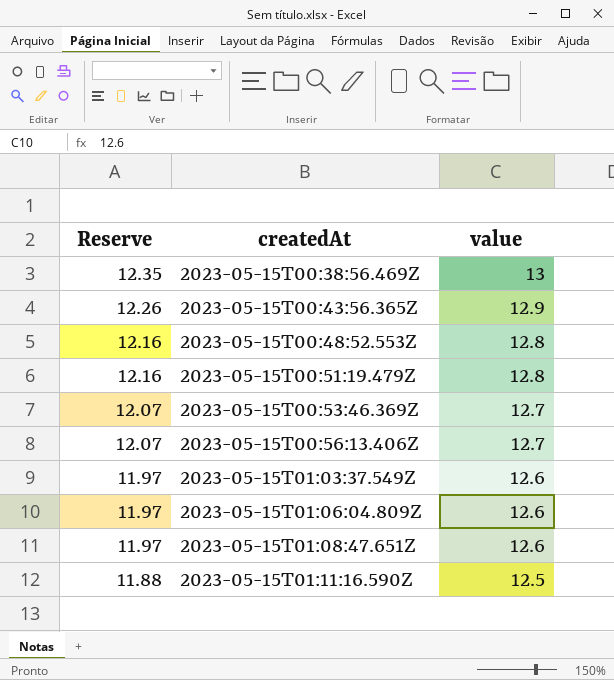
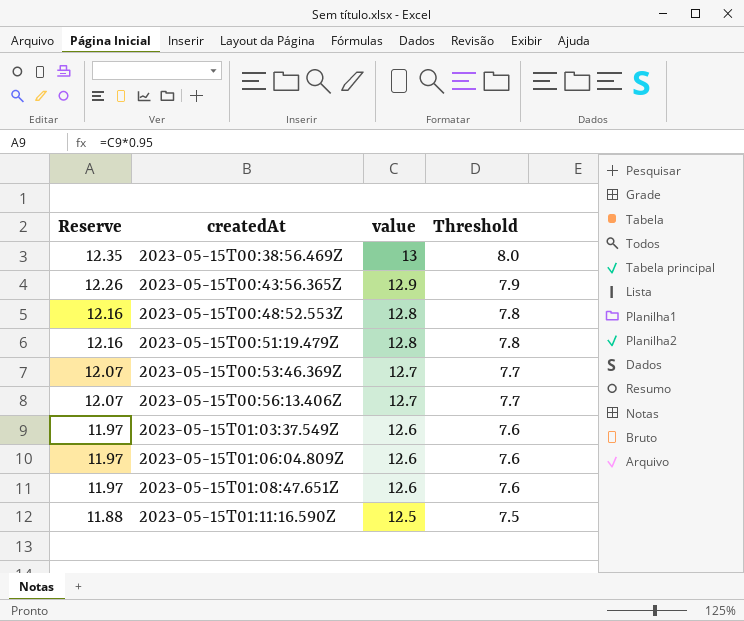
column Threshold | formula: none -> [value] - 5

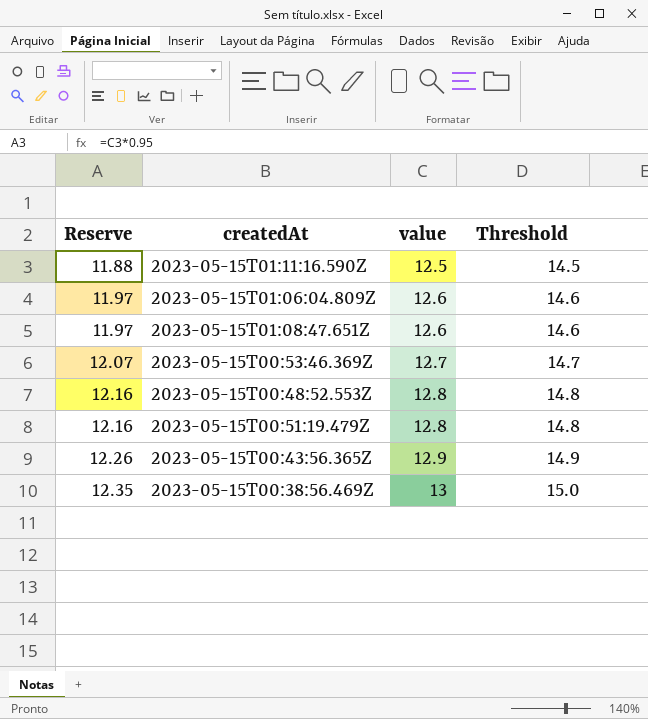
row order: Reserve descending -> Reserve ascending
column Threshold | formula: [value] - 5 -> [value] + 2
row 2023-05-15T00:56:13.406Z: 12.07 | 12.7 | 7.7 -> none
row 2023-05-15T01:03:37.549Z: 11.97 | 12.6 | 7.6 -> none

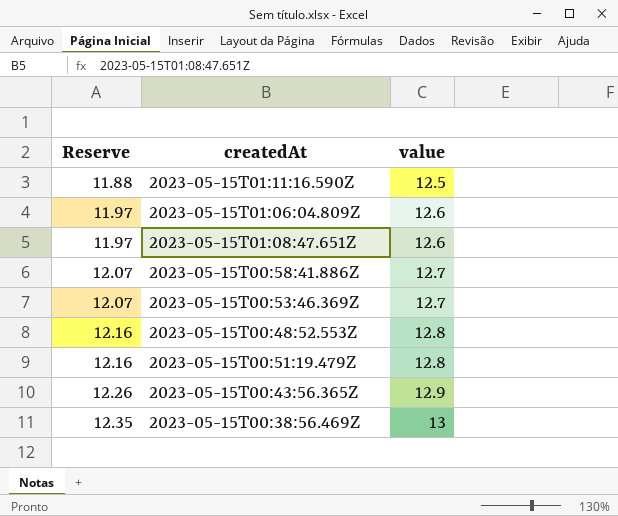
column Threshold | formula: [value] + 2 -> none
row 2023-05-15T00:58:41.886Z: none -> 12.07 | 12.7

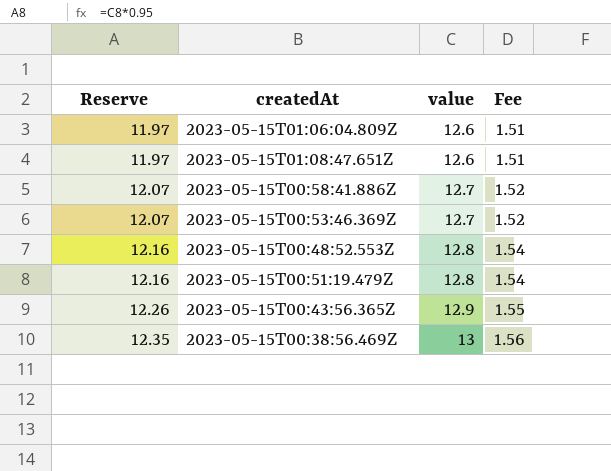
column Fee | formula: none -> [value] * 0.12
row 2023-05-15T01:11:16.590Z: 11.88 | 12.5 -> none

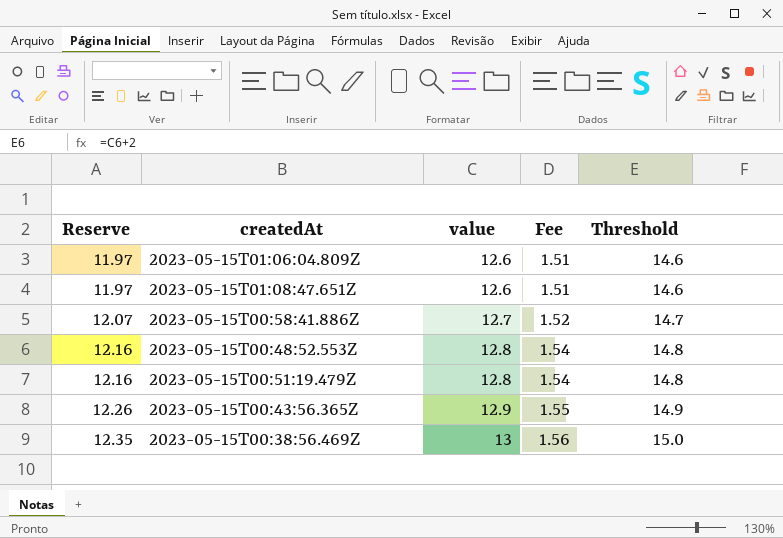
column Threshold | formula: none -> [value] + 2
row 2023-05-15T00:53:46.369Z: 12.07 | 12.7 | 1.52 -> none

